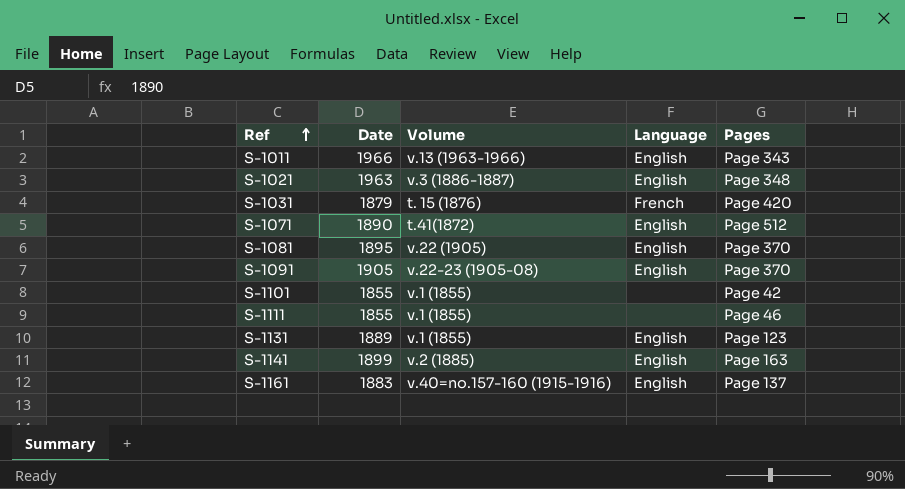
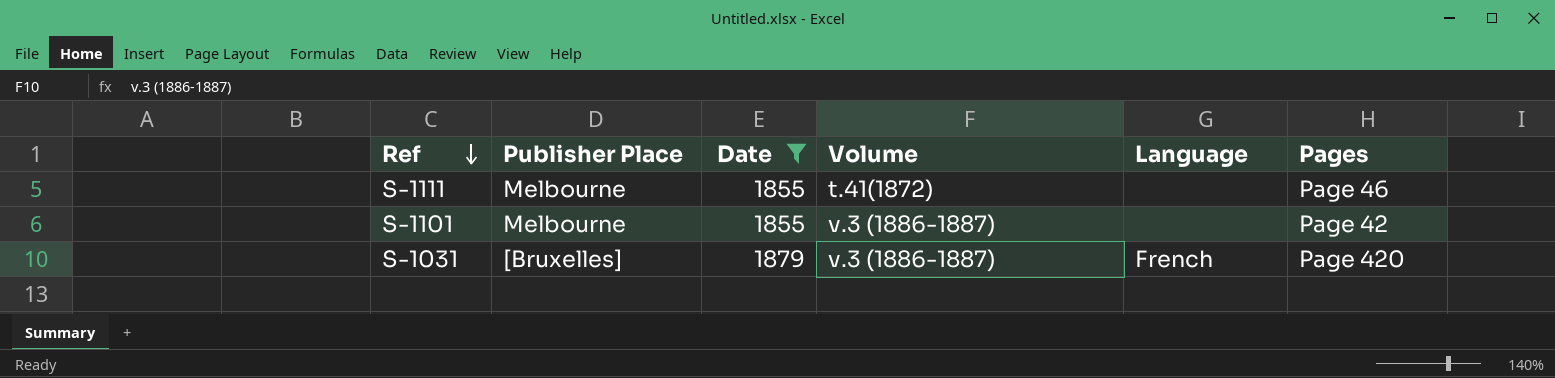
filter: none -> Date <= 1879
row order: Ref ascending -> Ref descending
column Publisher Place | position: none -> 2
S-1111 | Volume: v.1 (1855) -> t.41(1872)
S-1101 | Volume: v.1 (1855) -> v.3 (1886-1887)
S-1031 | Volume: t. 15 (1876) -> v.3 (1886-1887)

